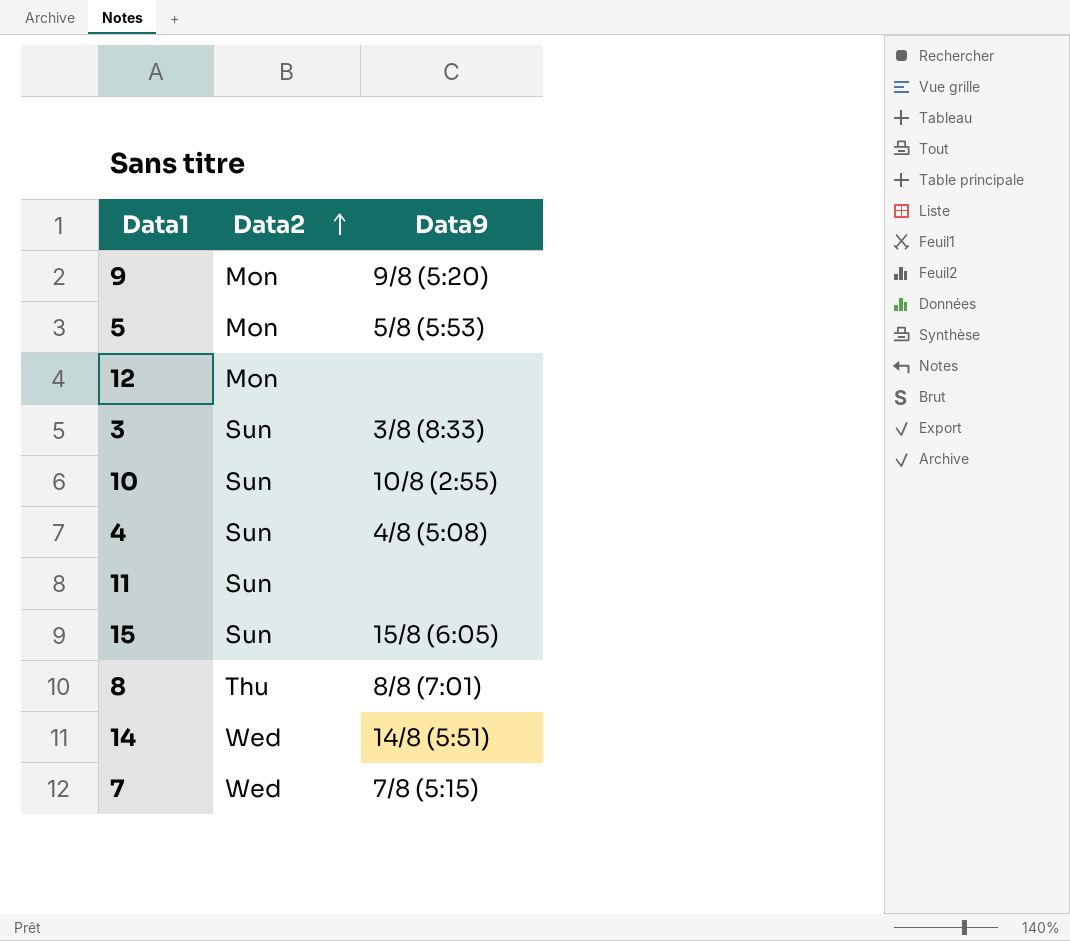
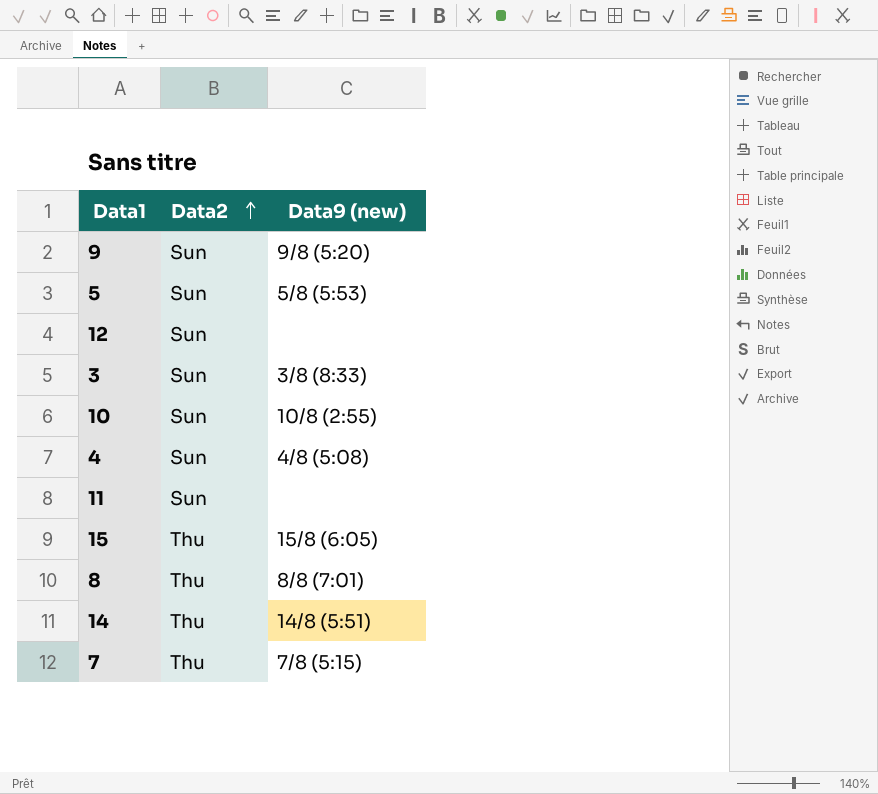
column name: Data9 -> Data9 (new)
9 | Data2: Mon -> Sun
5 | Data2: Mon -> Sun
12 | Data2: Mon -> Sun
15 | Data2: Sun -> Thu
14 | Data2: Wed -> Thu
7 | Data2: Wed -> Thu

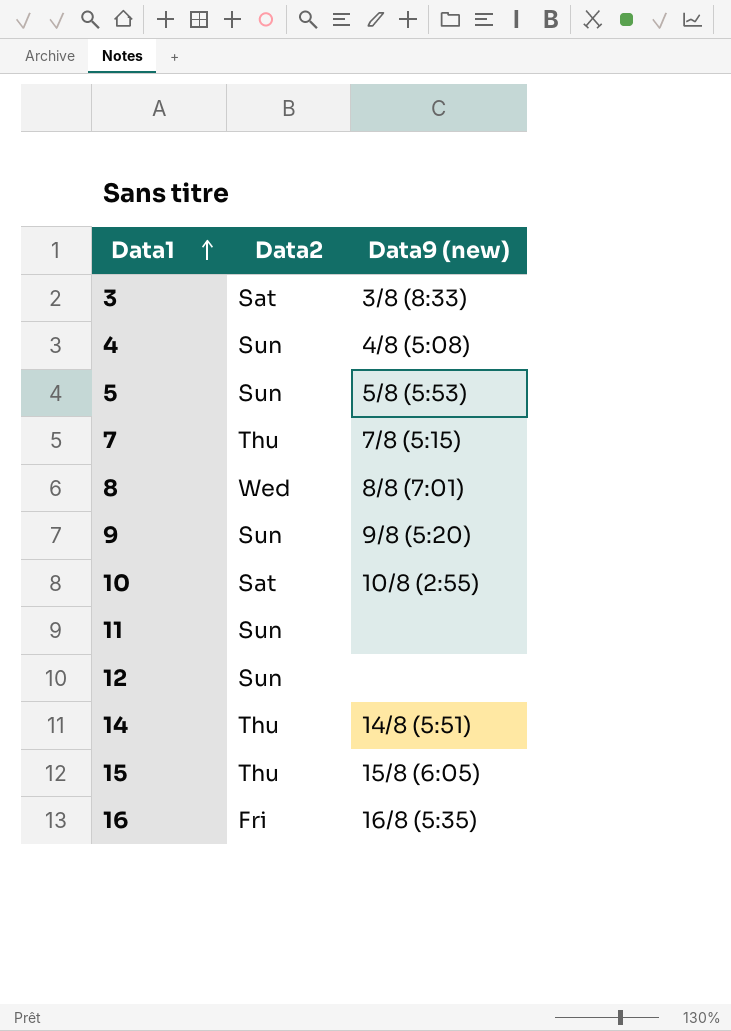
row order: Data2 ascending -> Data1 ascending
3 | Data2: Sun -> Sat
8 | Data2: Thu -> Wed
10 | Data2: Sun -> Sat
row 16: none -> Fri | 16/8 (5:35)

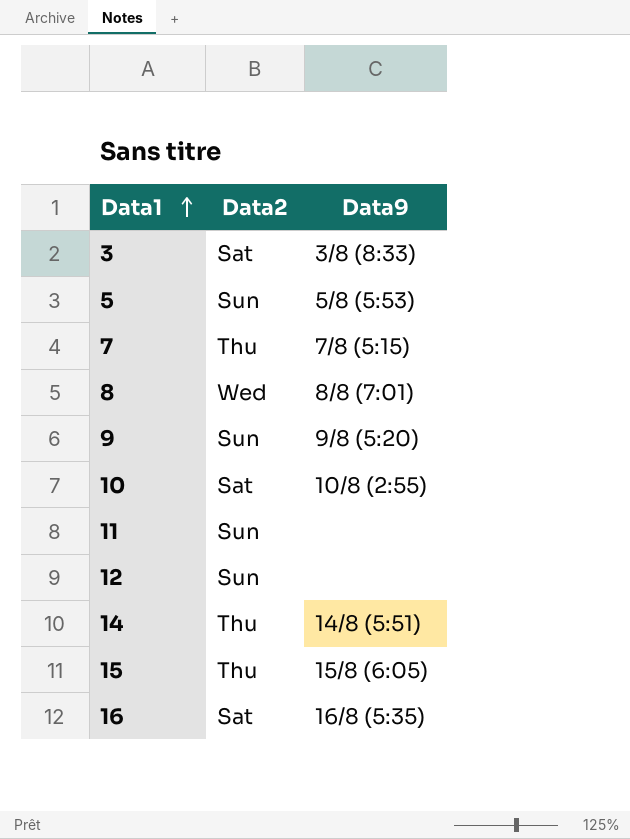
column name: Data9 (new) -> Data9
row 4: Sun | 4/8 (5:08) -> none
16 | Data2: Fri -> Sat

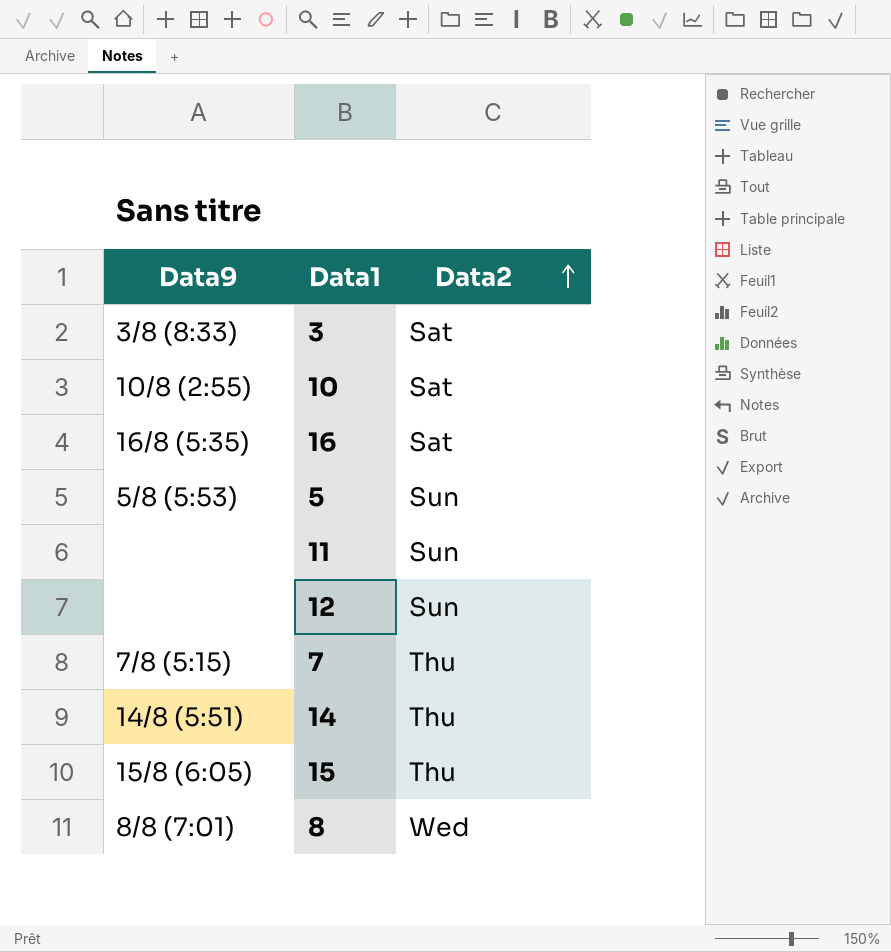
row order: Data1 ascending -> Data2 ascending
column Data9 | position: 3 -> 1
row 9: Sun | 9/8 (5:20) -> none

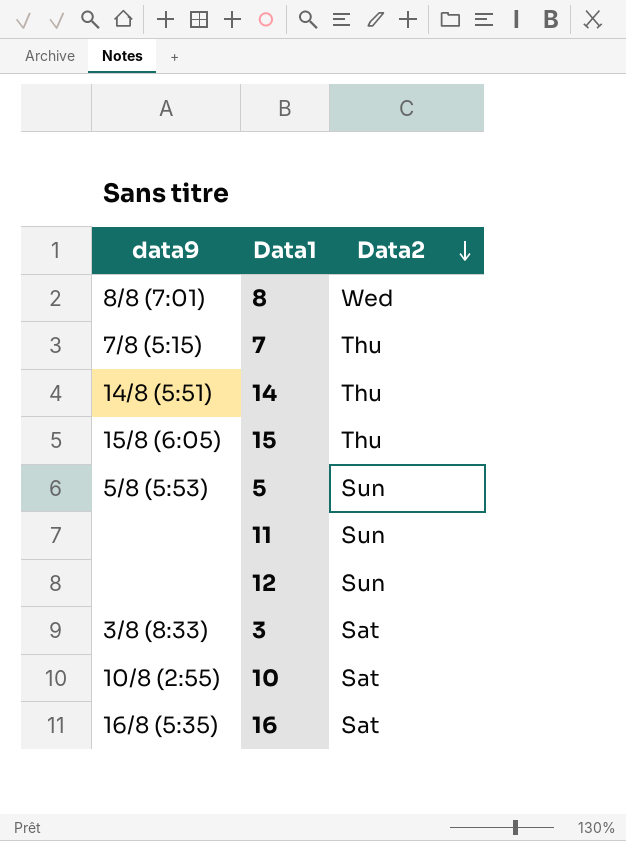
row order: Data2 ascending -> Data2 descending
column name: Data9 -> data9

